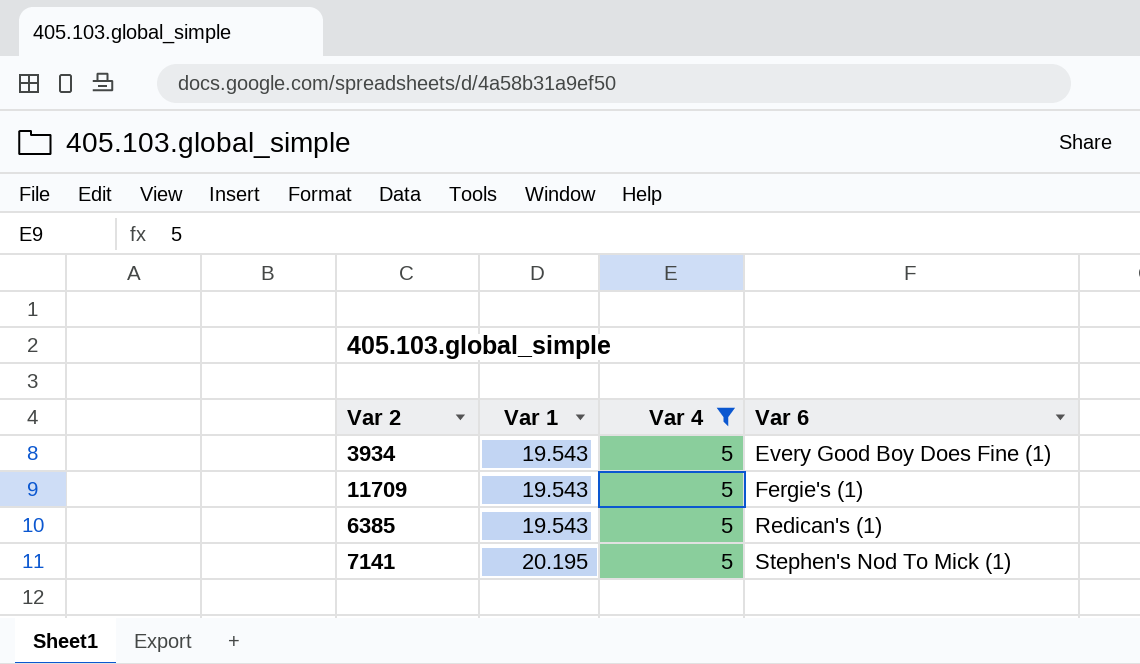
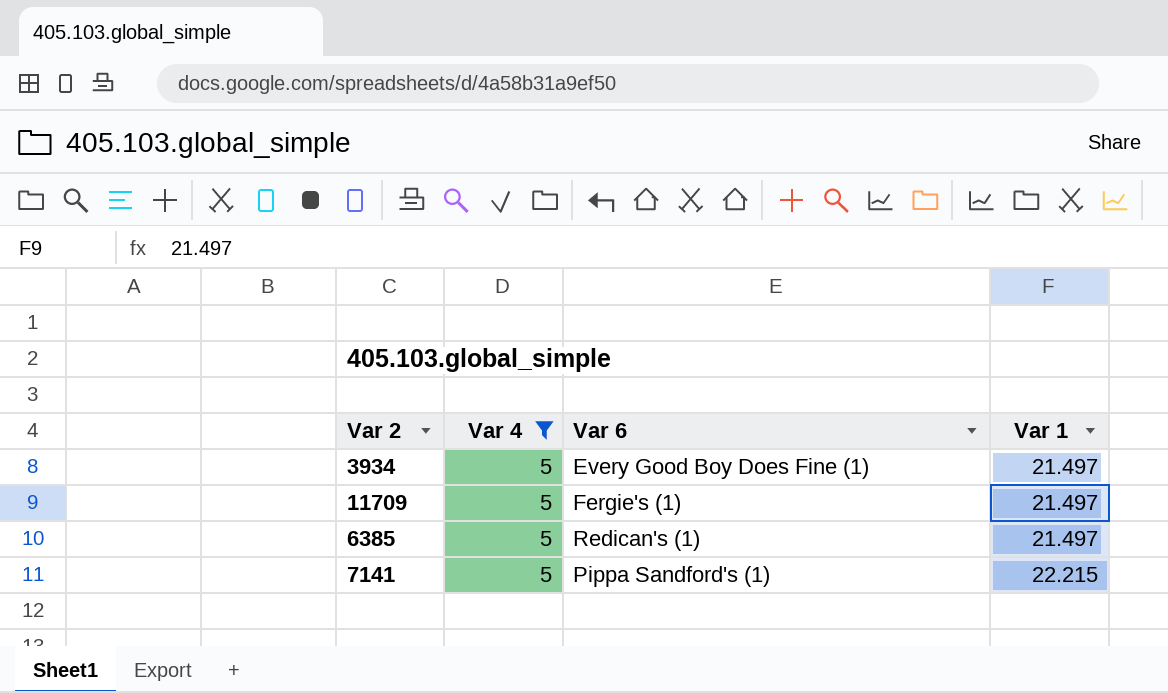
column Var 1 | position: 2 -> 4
3934 | Var 1: 19.543 -> 21.497
11709 | Var 1: 19.543 -> 21.497
6385 | Var 1: 19.543 -> 21.497
7141 | Var 6: Stephen's Nod To Mick (1) -> Pippa Sandford's (1)
7141 | Var 1: 20.195 -> 22.215

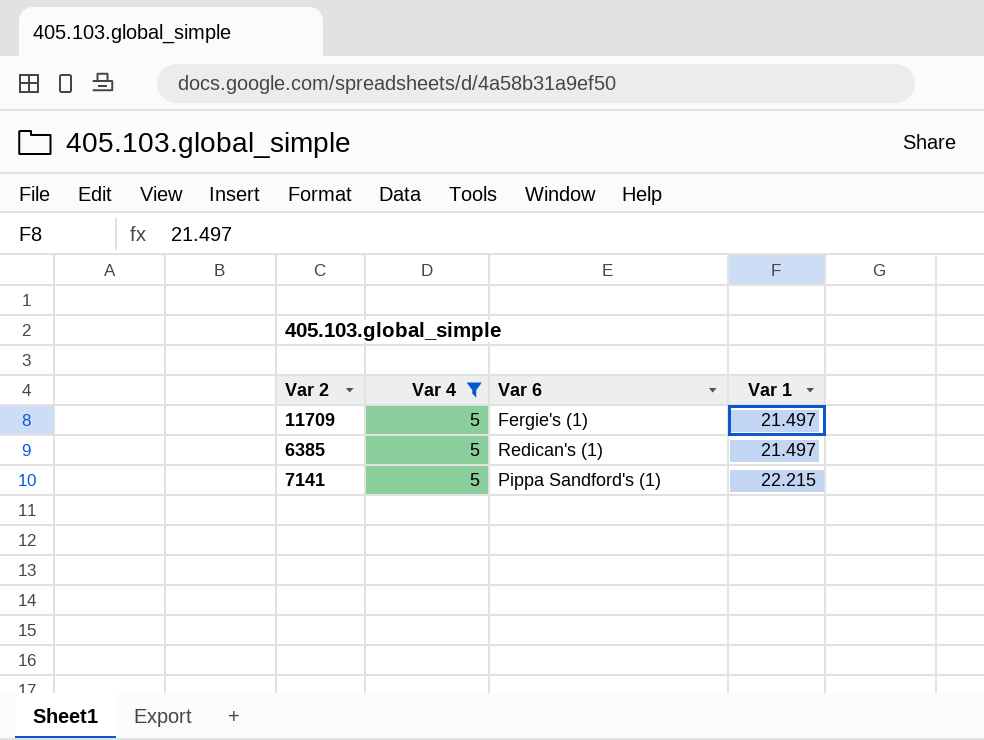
row 3934: 5 | Every Good Boy Does Fine (1) | 21.497 -> none

